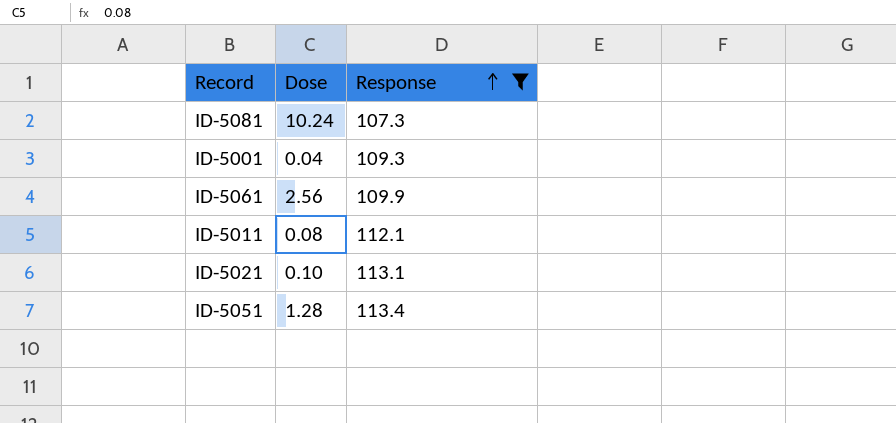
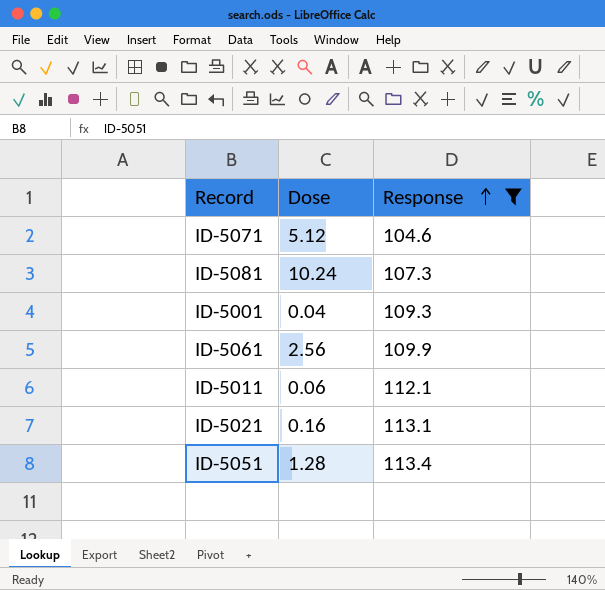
row ID-5071: none -> 5.12 | 104.6
ID-5011 | Dose: 0.08 -> 0.06
ID-5021 | Dose: 0.10 -> 0.16

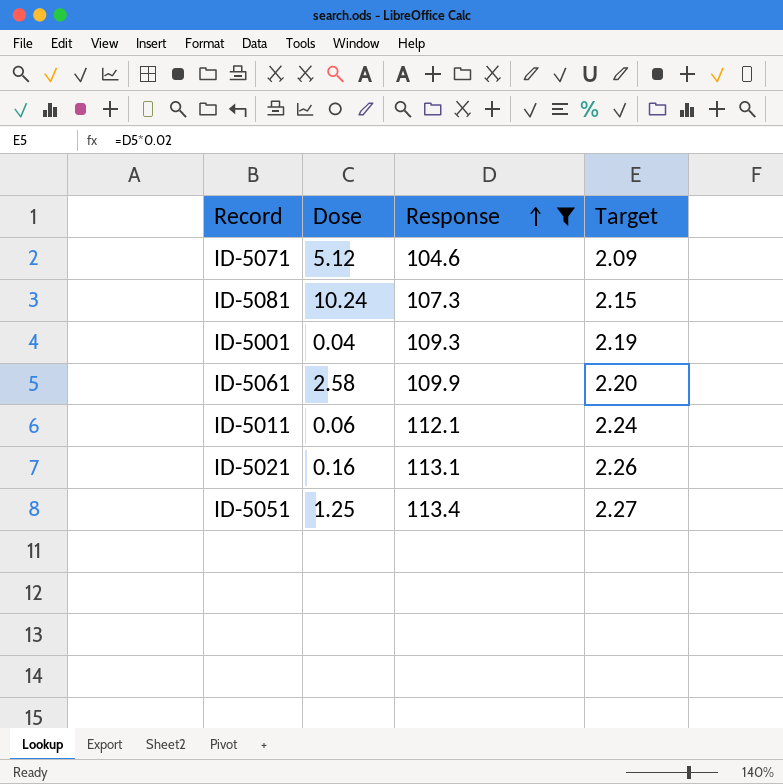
column Target | formula: none -> [Response] * 0.02
ID-5061 | Dose: 2.56 -> 2.58
ID-5051 | Dose: 1.28 -> 1.25

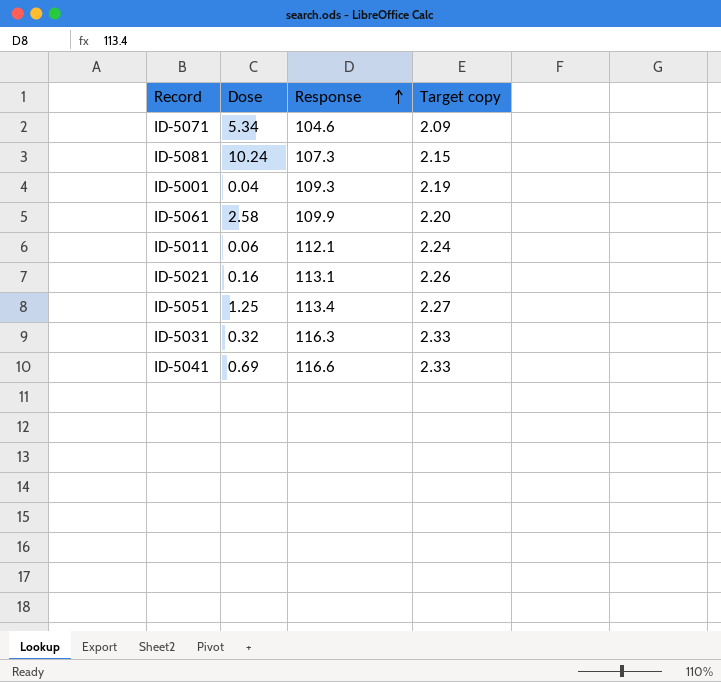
filter: Response <= 113.4 -> none
column name: Target -> Target copy
ID-5071 | Dose: 5.12 -> 5.34

